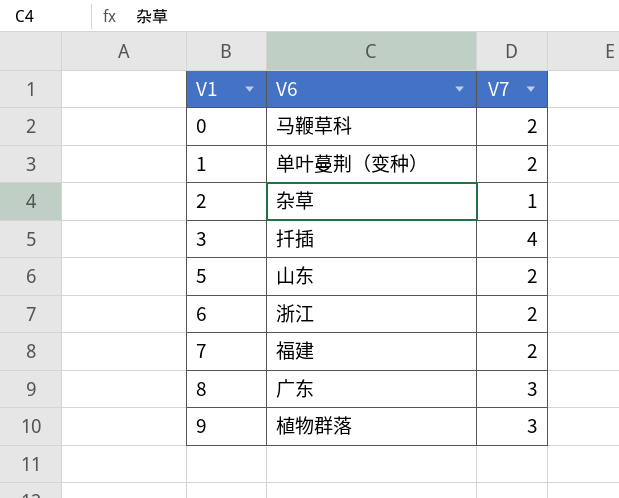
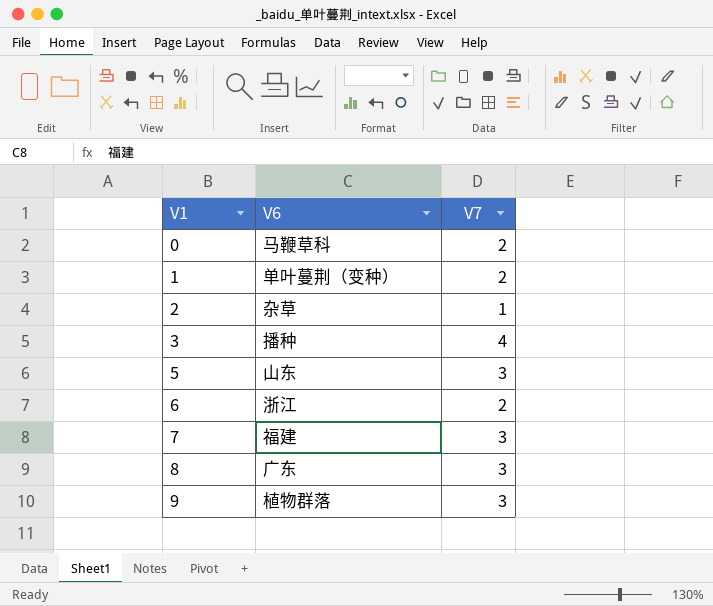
3 | V6: 扦插 -> 播种
5 | V7: 2 -> 3
7 | V7: 2 -> 3

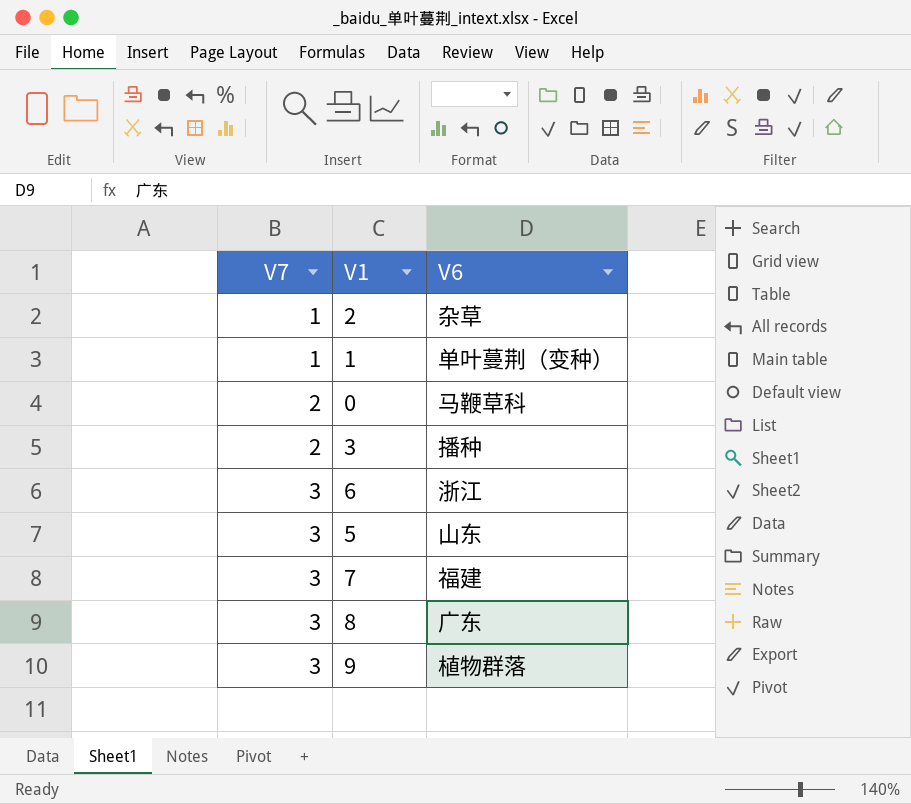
row order: V1 ascending -> V7 ascending
column V7 | position: 3 -> 1
1 | V7: 2 -> 1
3 | V7: 4 -> 2
6 | V7: 2 -> 3

